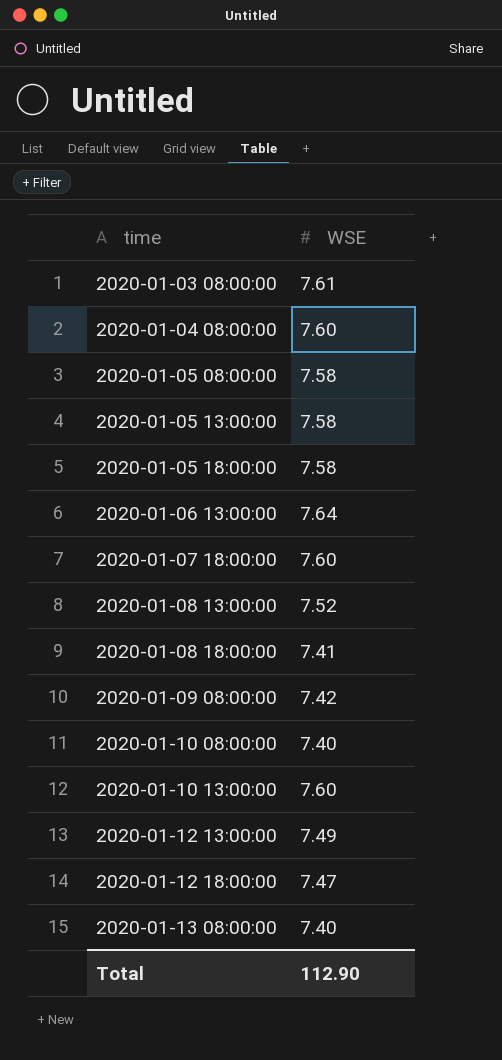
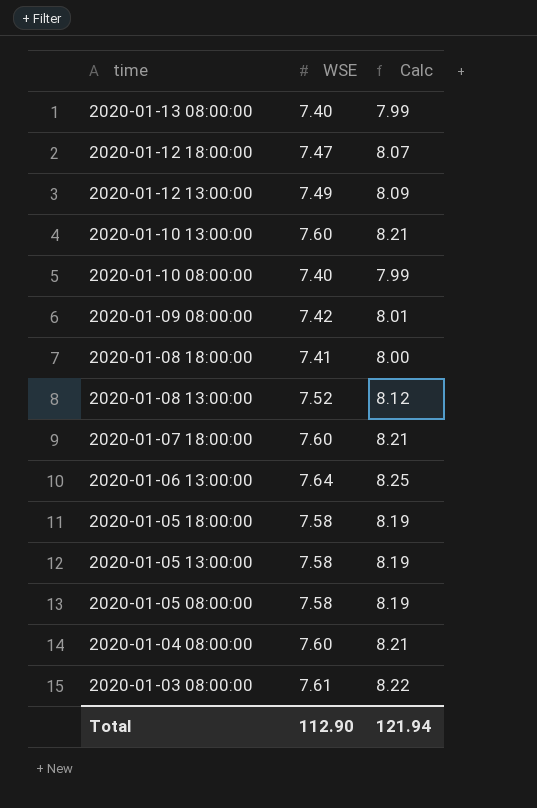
row order: time ascending -> time descending
column Calc | formula: none -> [WSE] * 1.08

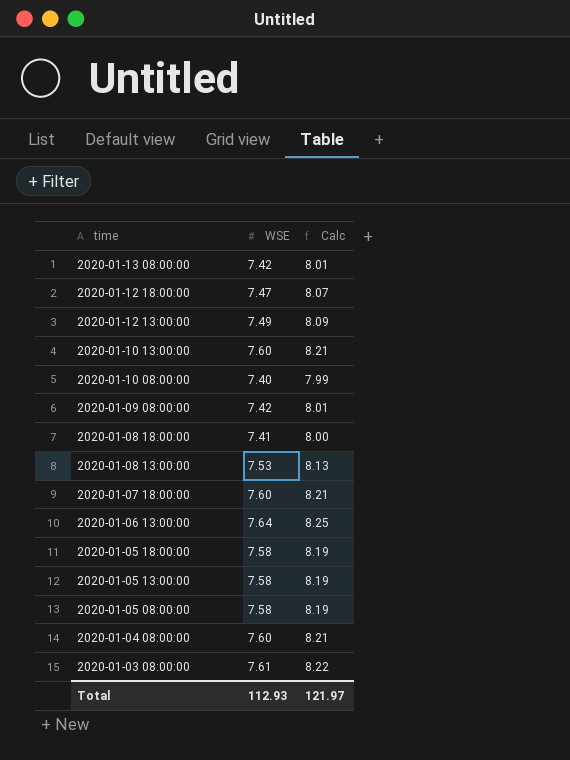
2020-01-13 08:00:00 | WSE: 7.40 -> 7.42
2020-01-13 08:00:00 | Calc: 7.99 -> 8.01
2020-01-08 13:00:00 | WSE: 7.52 -> 7.53
2020-01-08 13:00:00 | Calc: 8.12 -> 8.13
Total | WSE: 112.90 -> 112.93
Total | Calc: 121.94 -> 121.97

